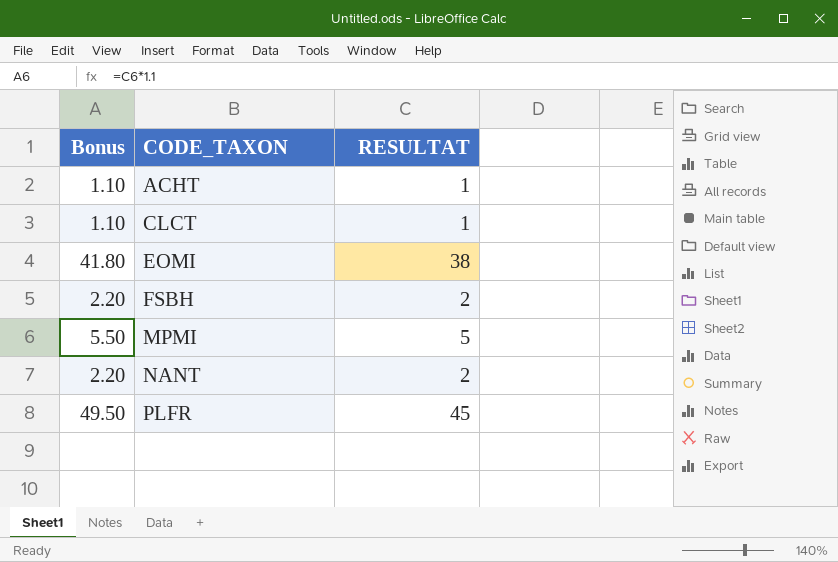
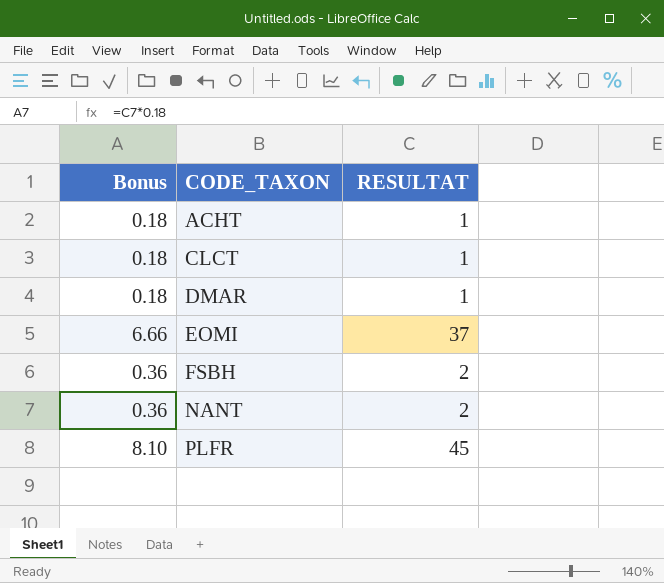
column Bonus | formula: [RESULTAT] * 1.1 -> [RESULTAT] * 0.18
row MPMI: 5.50 | 5 -> none
row DMAR: none -> 0.18 | 1
EOMI | RESULTAT: 38 -> 37

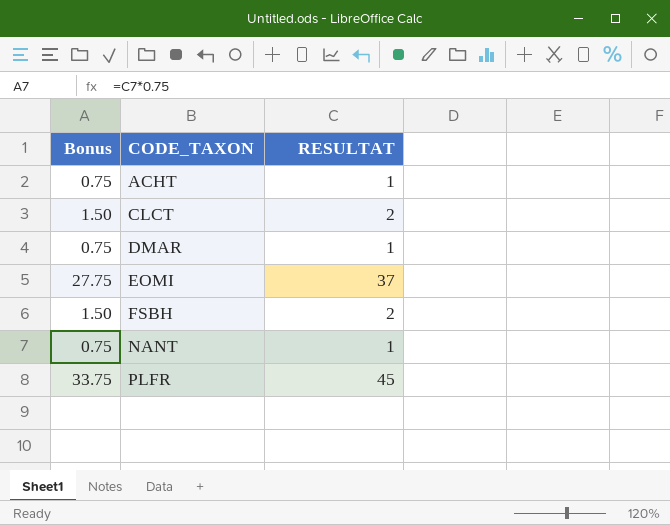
column Bonus | formula: [RESULTAT] * 0.18 -> [RESULTAT] * 0.75
CLCT | RESULTAT: 1 -> 2
NANT | RESULTAT: 2 -> 1

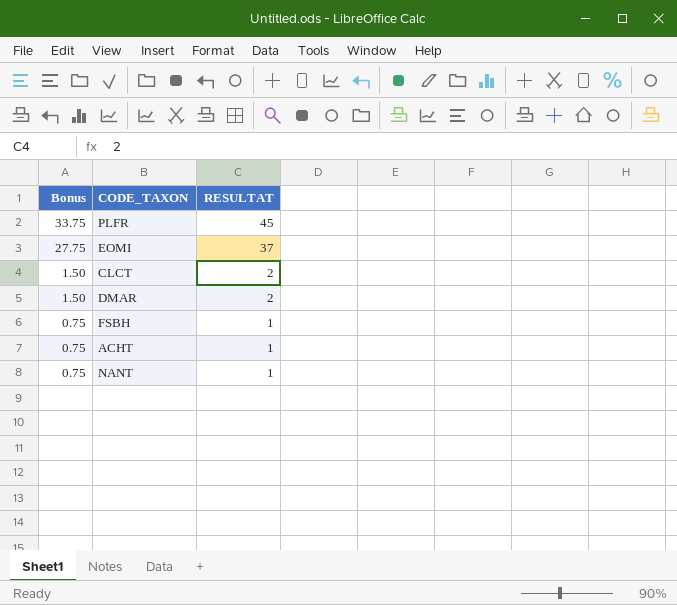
row order: CODE_TAXON ascending -> Bonus descending
DMAR | Bonus: 0.75 -> 1.50
DMAR | RESULTAT: 1 -> 2
FSBH | Bonus: 1.50 -> 0.75
FSBH | RESULTAT: 2 -> 1

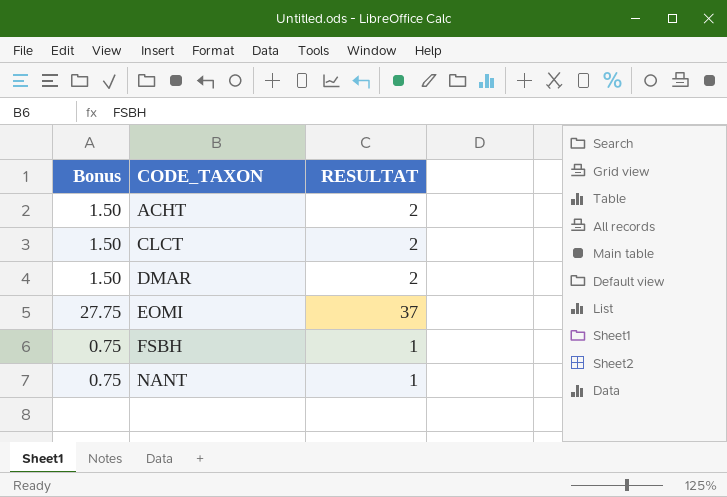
row order: Bonus descending -> CODE_TAXON ascending
row PLFR: 33.75 | 45 -> none
ACHT | Bonus: 0.75 -> 1.50
ACHT | RESULTAT: 1 -> 2

